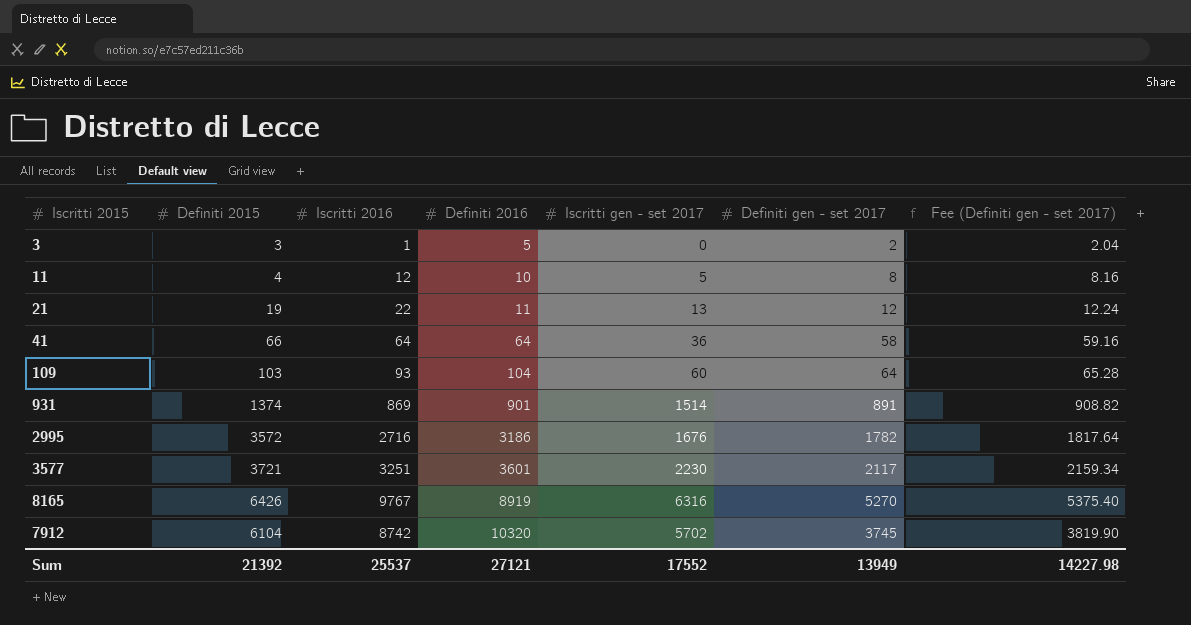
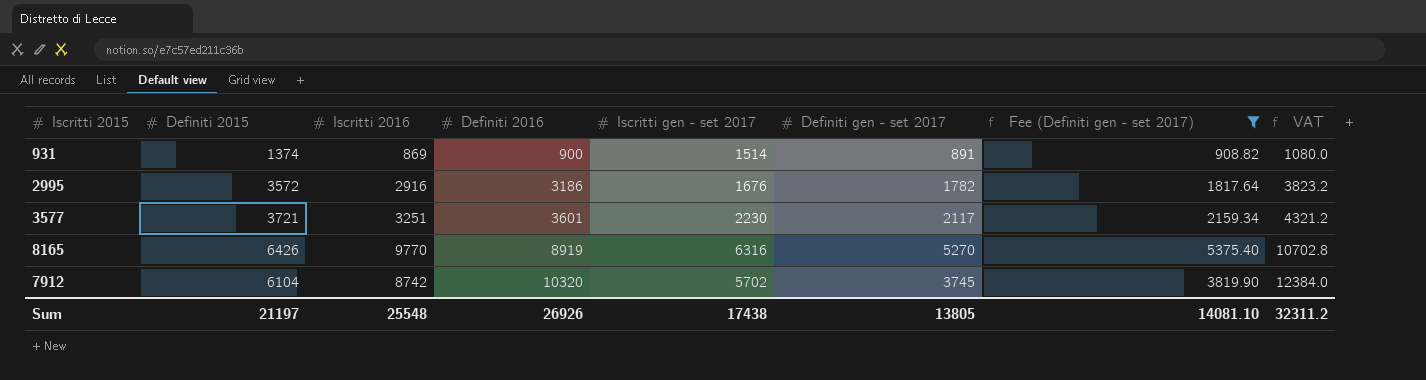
filter: none -> Fee (Definiti gen - set 2017) >= 908.82
column VAT | formula: none -> [Definiti 2016] * 1.2
931 | Definiti 2016: 901 -> 900
2995 | Iscritti 2016: 2716 -> 2916
8165 | Iscritti 2016: 9767 -> 9770
Sum | Definiti 2015: 21392 -> 21197
Sum | Iscritti 2016: 25537 -> 25548
Sum | Definiti 2016: 27121 -> 26926
Sum | Iscritti gen - set 2017: 17552 -> 17438
Sum | Definiti gen - set 2017: 13949 -> 13805
Sum | Fee (Definiti gen - set 2017): 14227.98 -> 14081.10

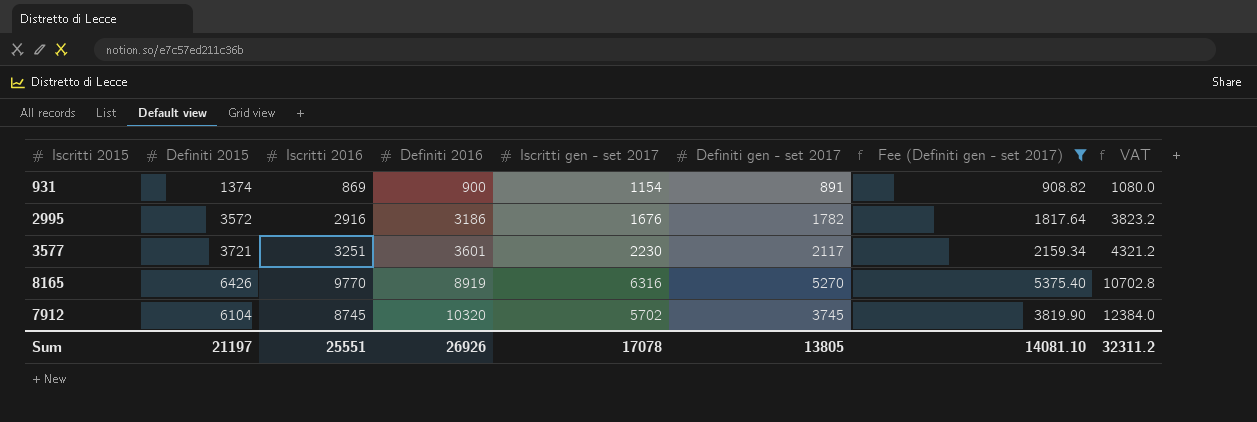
931 | Iscritti gen - set 2017: 1514 -> 1154
7912 | Iscritti 2016: 8742 -> 8745
Sum | Iscritti 2016: 25548 -> 25551
Sum | Iscritti gen - set 2017: 17438 -> 17078

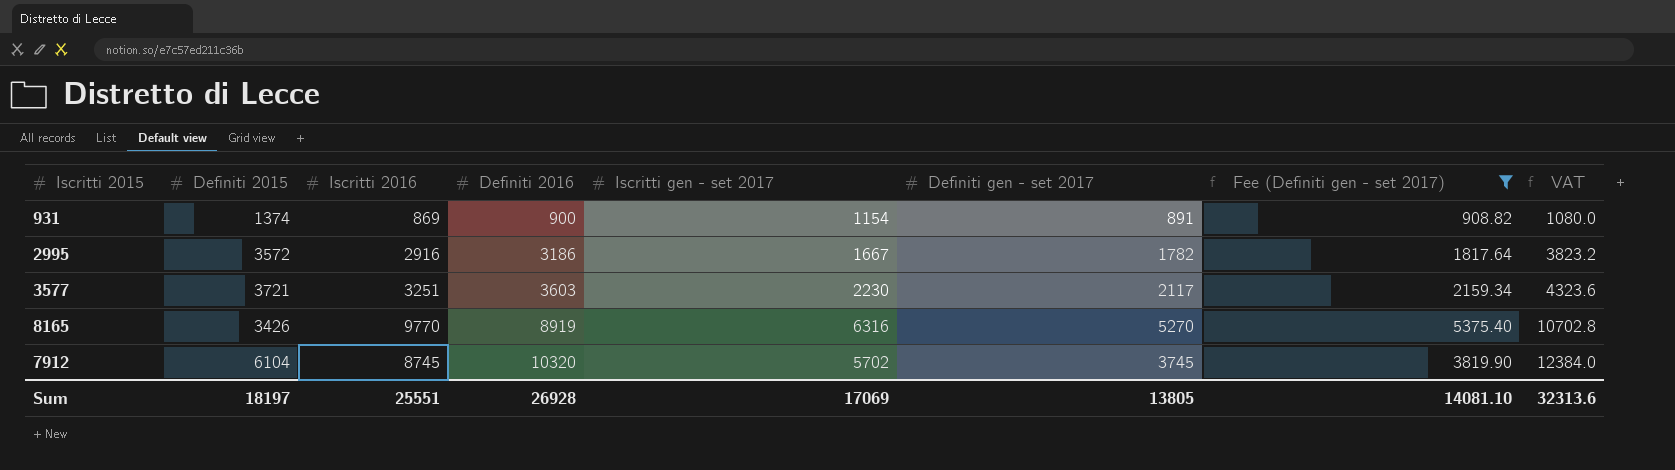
2995 | Iscritti gen - set 2017: 1676 -> 1667
3577 | Definiti 2016: 3601 -> 3603
3577 | VAT: 4321.2 -> 4323.6
8165 | Definiti 2015: 6426 -> 3426
Sum | Definiti 2015: 21197 -> 18197
Sum | Definiti 2016: 26926 -> 26928
Sum | Iscritti gen - set 2017: 17078 -> 17069
Sum | VAT: 32311.2 -> 32313.6

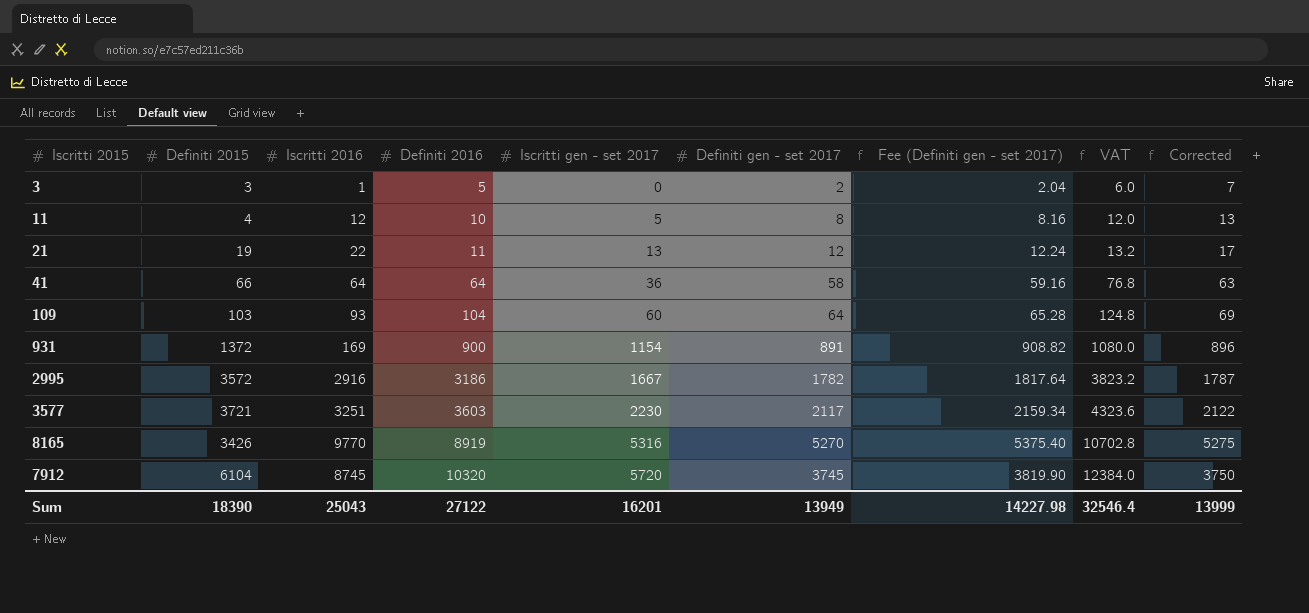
filter: Fee (Definiti gen - set 2017) >= 908.82 -> none
column Corrected | formula: none -> [Definiti gen - set 2017] + 5
931 | Definiti 2015: 1374 -> 1372
931 | Iscritti 2016: 869 -> 169
8165 | Iscritti gen - set 2017: 6316 -> 5316
7912 | Iscritti gen - set 2017: 5702 -> 5720
Sum | Definiti 2015: 18197 -> 18390
Sum | Iscritti 2016: 25551 -> 25043
Sum | Definiti 2016: 26928 -> 27122
Sum | Iscritti gen - set 2017: 17069 -> 16201
Sum | Definiti gen - set 2017: 13805 -> 13949
Sum | Fee (Definiti gen - set 2017): 14081.10 -> 14227.98
Sum | VAT: 32313.6 -> 32546.4

